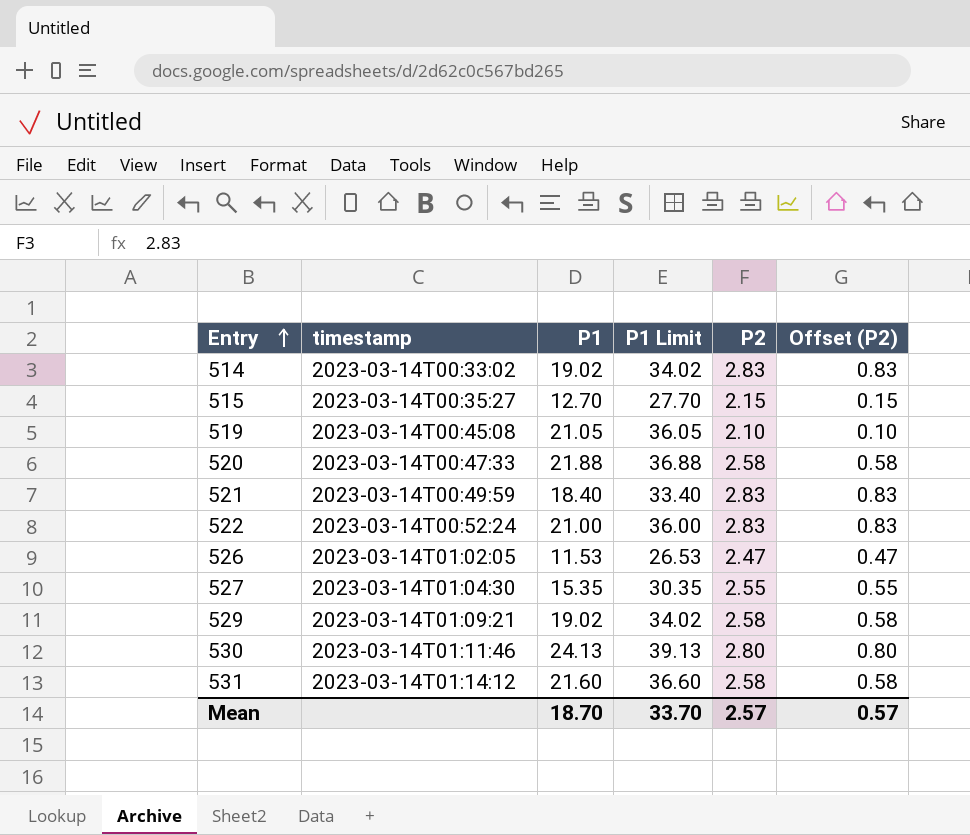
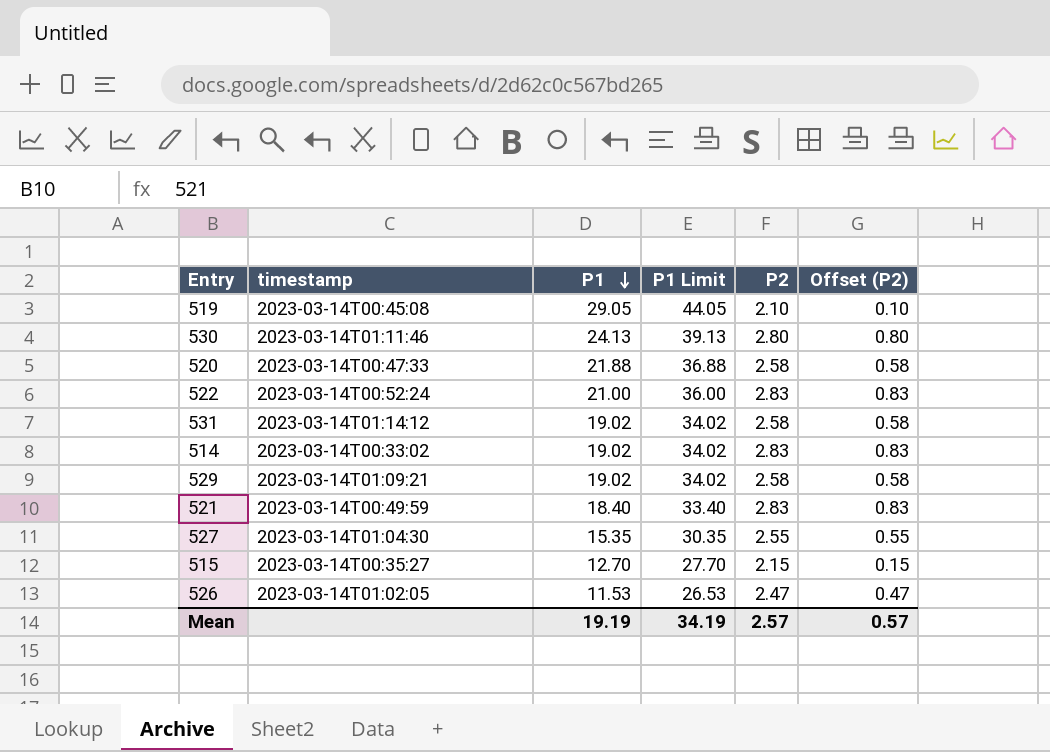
row order: Entry ascending -> P1 descending
519 | P1: 21.05 -> 29.05
519 | P1 Limit: 36.05 -> 44.05
531 | P1: 21.60 -> 19.02
531 | P1 Limit: 36.60 -> 34.02
Mean | P1: 18.70 -> 19.19
Mean | P1 Limit: 33.70 -> 34.19

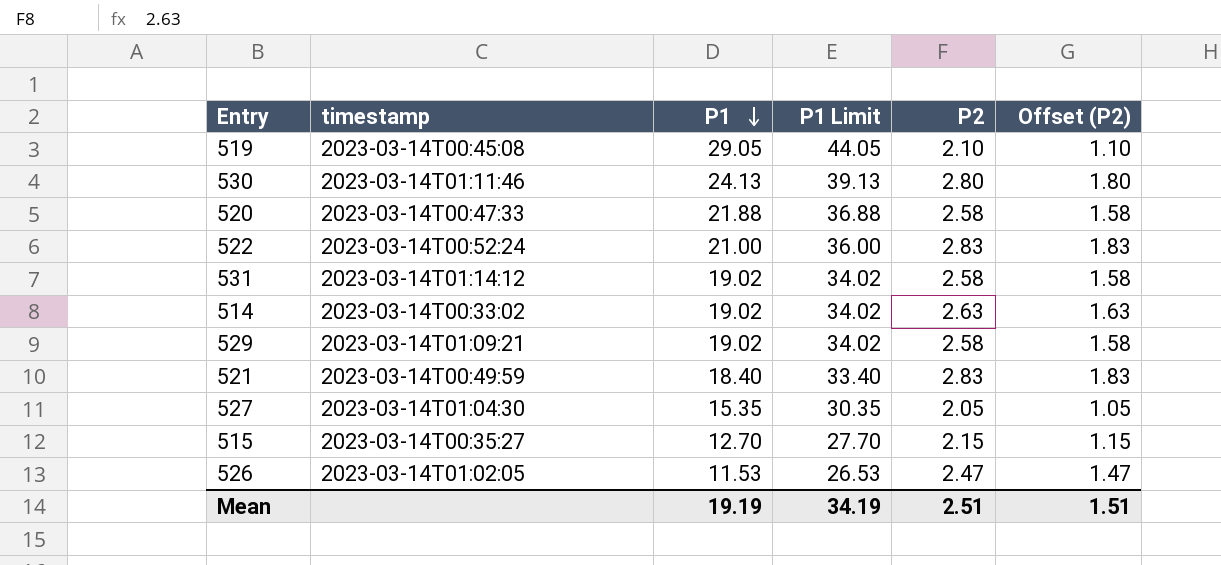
column Offset (P2) | formula: [P2] - 2 -> [P2] - 1
514 | P2: 2.83 -> 2.63
527 | P2: 2.55 -> 2.05
Mean | P2: 2.57 -> 2.51
Mean | Offset (P2): 0.57 -> 1.51

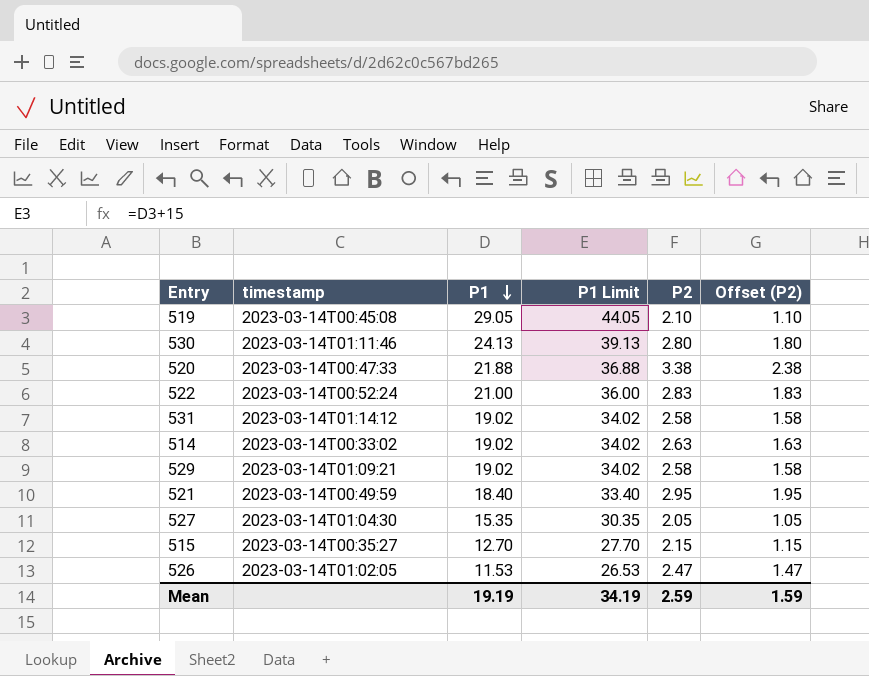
520 | P2: 2.58 -> 3.38
520 | Offset (P2): 1.58 -> 2.38
521 | P2: 2.83 -> 2.95
521 | Offset (P2): 1.83 -> 1.95
Mean | P2: 2.51 -> 2.59
Mean | Offset (P2): 1.51 -> 1.59

